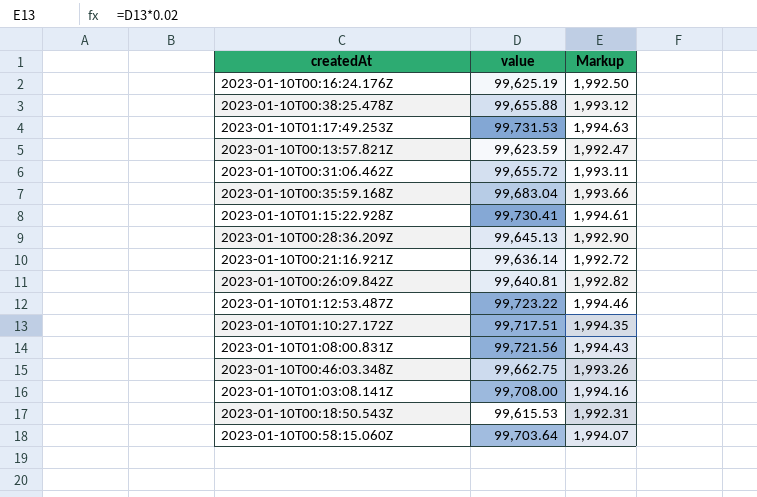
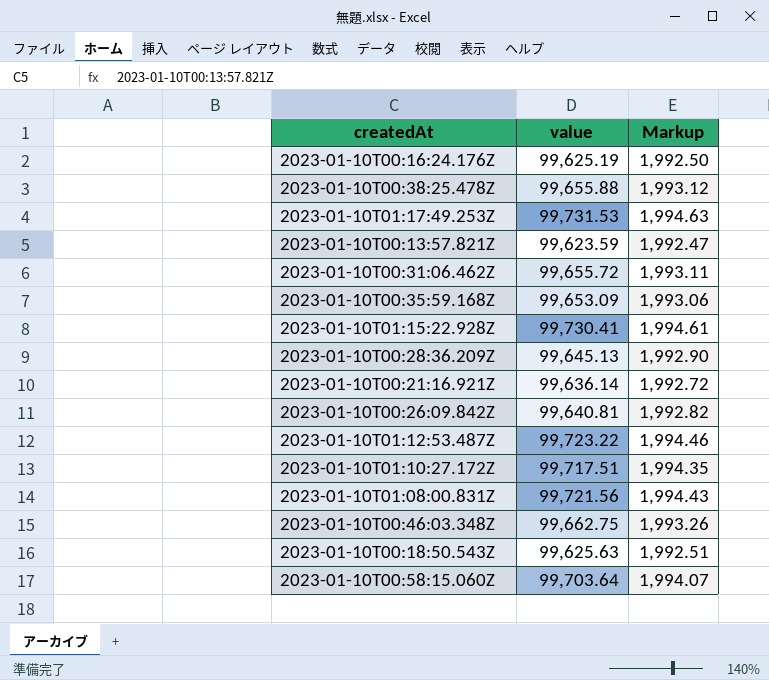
row 2023-01-10T01:03:08.141Z: 99,708.00 | 1,994.16 -> none
2023-01-10T00:35:59.168Z | value: 99,683.04 -> 99,653.09
2023-01-10T00:35:59.168Z | Markup: 1,993.66 -> 1,993.06
2023-01-10T00:18:50.543Z | value: 99,615.53 -> 99,625.63
2023-01-10T00:18:50.543Z | Markup: 1,992.31 -> 1,992.51

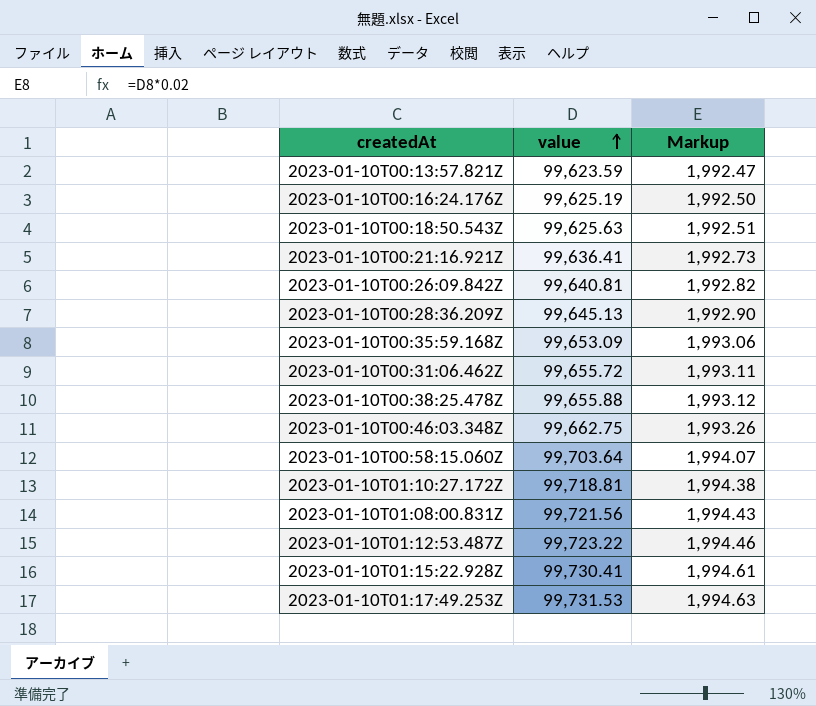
row order: none -> value ascending
2023-01-10T00:21:16.921Z | value: 99,636.14 -> 99,636.41
2023-01-10T00:21:16.921Z | Markup: 1,992.72 -> 1,992.73
2023-01-10T01:10:27.172Z | value: 99,717.51 -> 99,718.81
2023-01-10T01:10:27.172Z | Markup: 1,994.35 -> 1,994.38

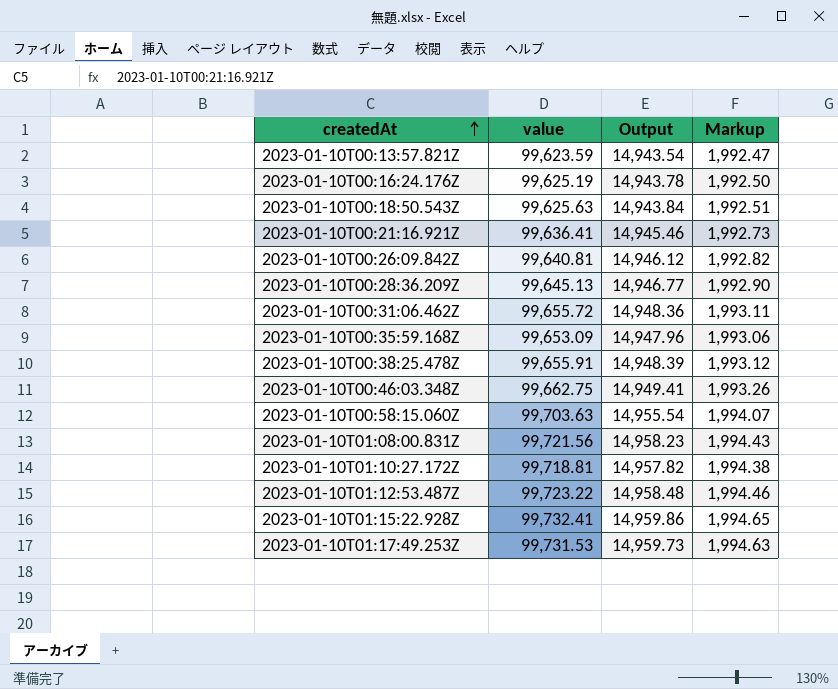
row order: value ascending -> createdAt ascending
column Output | formula: none -> [value] * 0.15
2023-01-10T00:38:25.478Z | value: 99,655.88 -> 99,655.91
2023-01-10T00:58:15.060Z | value: 99,703.64 -> 99,703.63
2023-01-10T01:15:22.928Z | value: 99,730.41 -> 99,732.41
2023-01-10T01:15:22.928Z | Markup: 1,994.61 -> 1,994.65

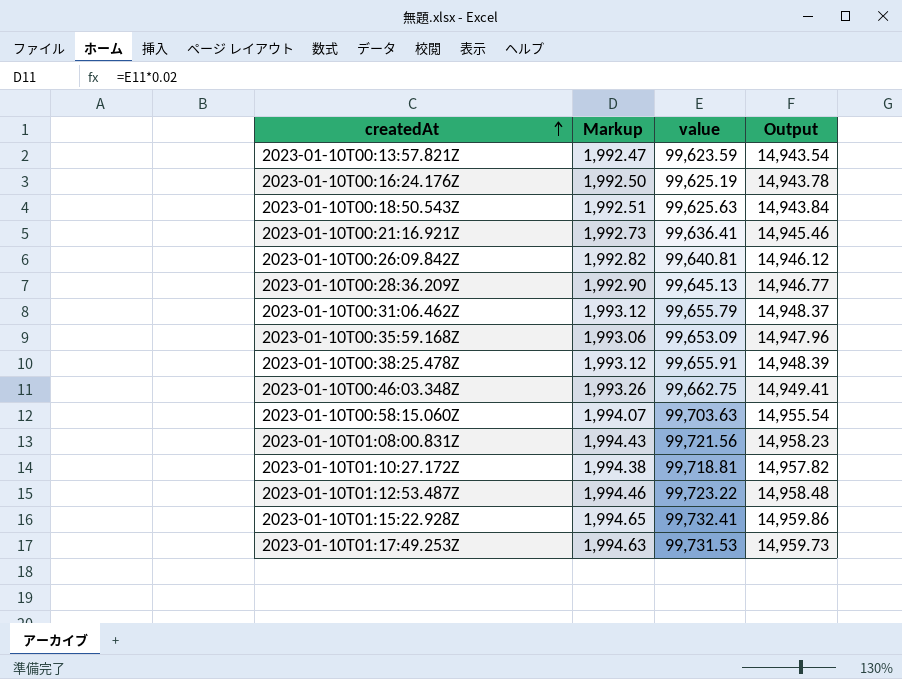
column Markup | position: 4 -> 2
2023-01-10T00:31:06.462Z | Markup: 1,993.11 -> 1,993.12
2023-01-10T00:31:06.462Z | value: 99,655.72 -> 99,655.79
2023-01-10T00:31:06.462Z | Output: 14,948.36 -> 14,948.37

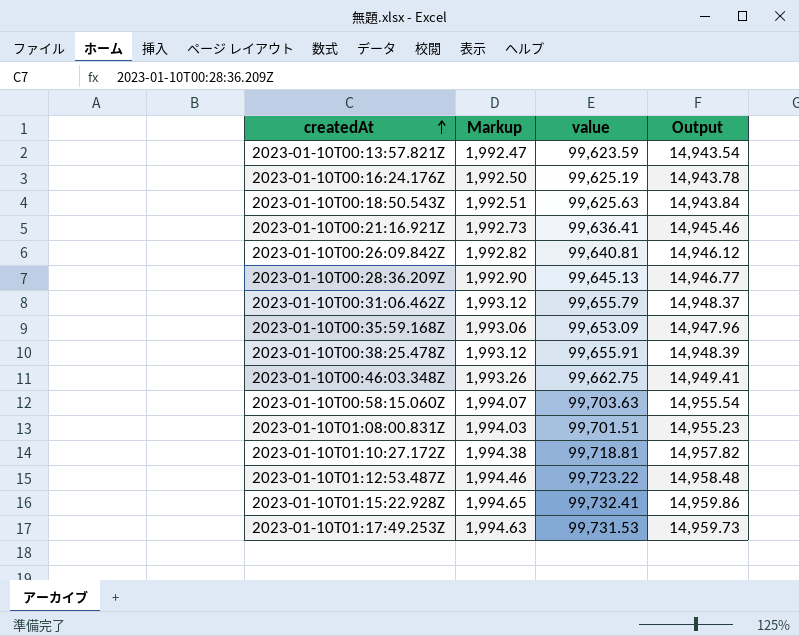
2023-01-10T01:08:00.831Z | Markup: 1,994.43 -> 1,994.03
2023-01-10T01:08:00.831Z | value: 99,721.56 -> 99,701.51
2023-01-10T01:08:00.831Z | Output: 14,958.23 -> 14,955.23

